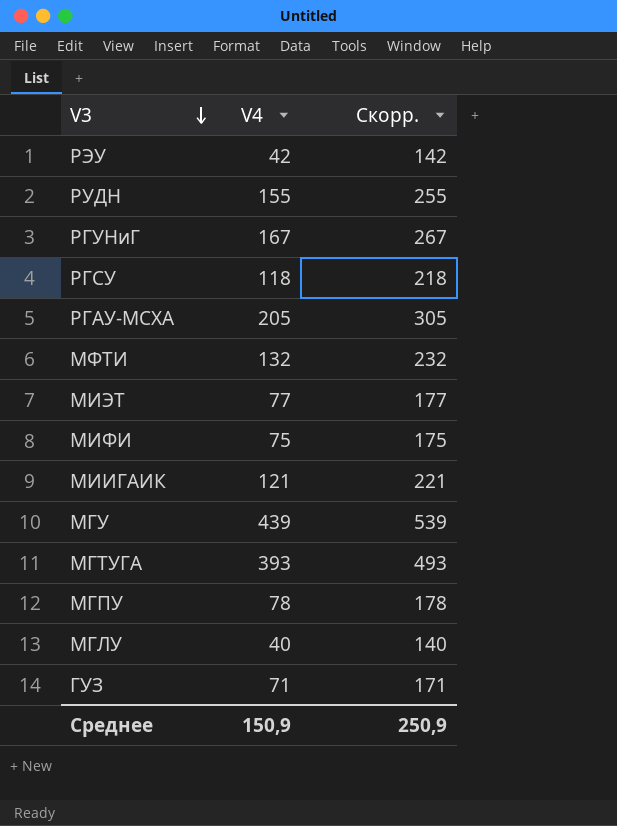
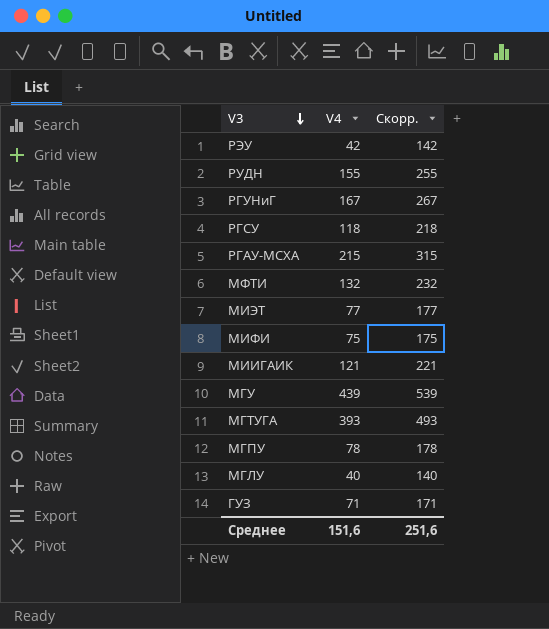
РГАУ-МСХА | V4: 205 -> 215
РГАУ-МСХА | Скорр.: 305 -> 315
Среднее | V4: 150,9 -> 151,6
Среднее | Скорр.: 250,9 -> 251,6

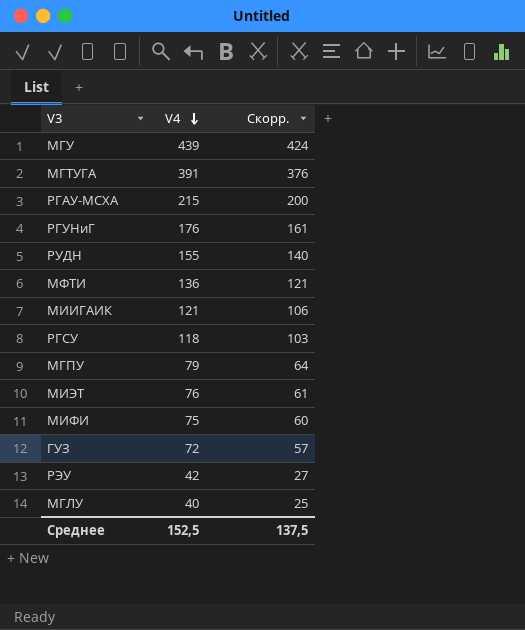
row order: V3 descending -> V4 descending
column Скорр. | formula: [V4] + 100 -> [V4] - 15
МГТУГА | V4: 393 -> 391
РГУНиГ | V4: 167 -> 176
МФТИ | V4: 132 -> 136
МГПУ | V4: 78 -> 79
МИЭТ | V4: 77 -> 76
ГУЗ | V4: 71 -> 72
Среднее | V4: 151,6 -> 152,5
Среднее | Скорр.: 251,6 -> 137,5

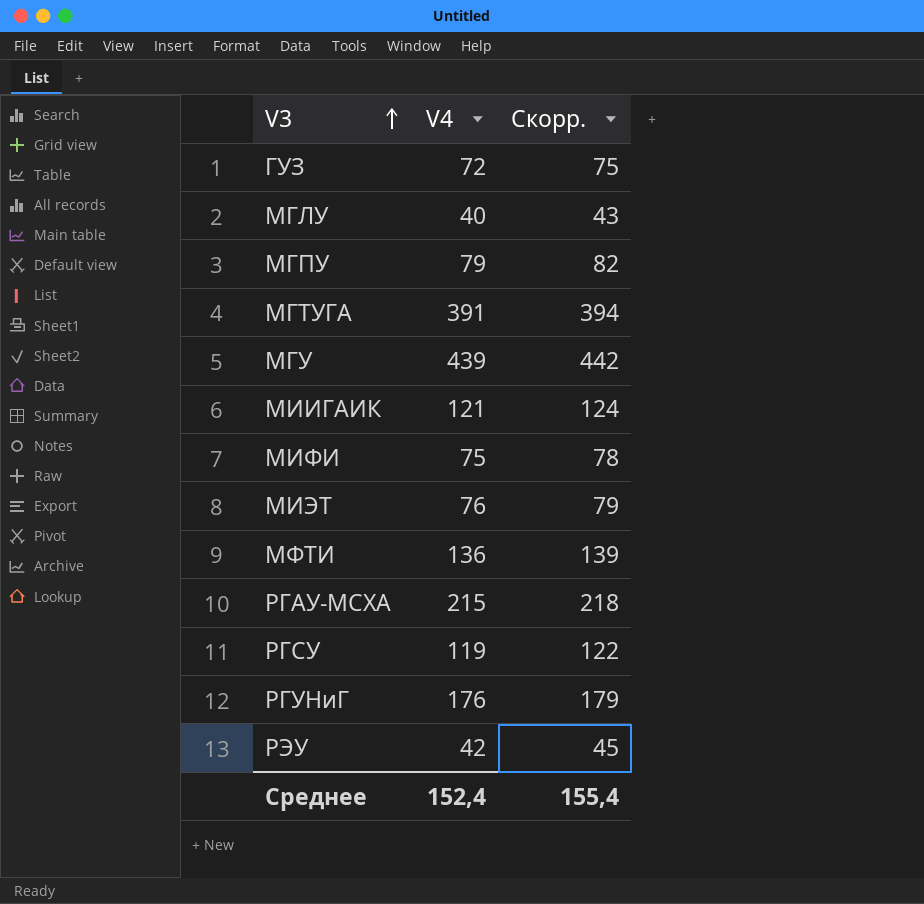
row order: V4 descending -> V3 ascending
column Скорр. | formula: [V4] - 15 -> [V4] + 3
row РУДН: 155 | 140 -> none
РГСУ | V4: 118 -> 119
Среднее | V4: 152,5 -> 152,4
Среднее | Скорр.: 137,5 -> 155,4

